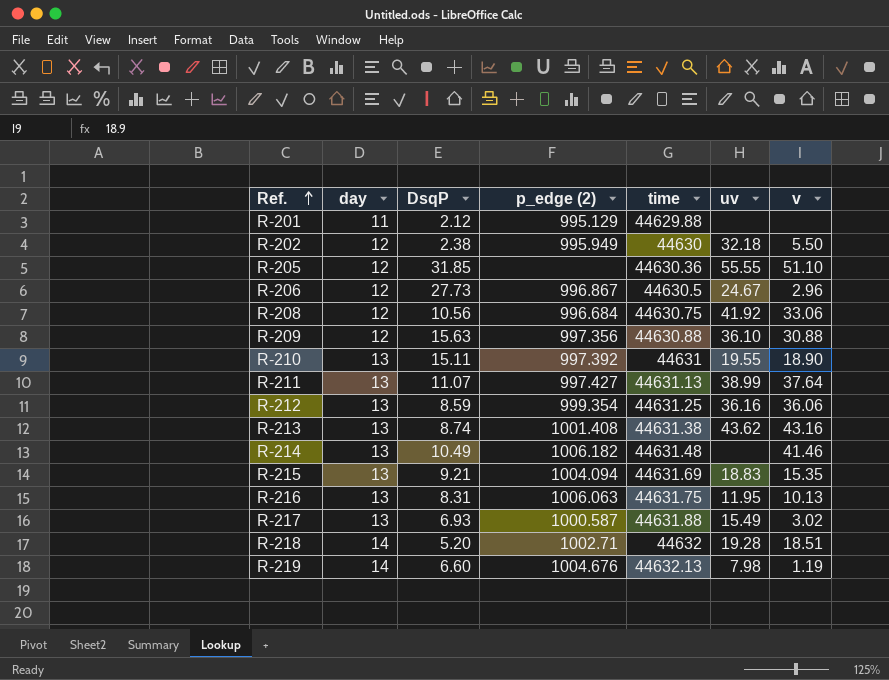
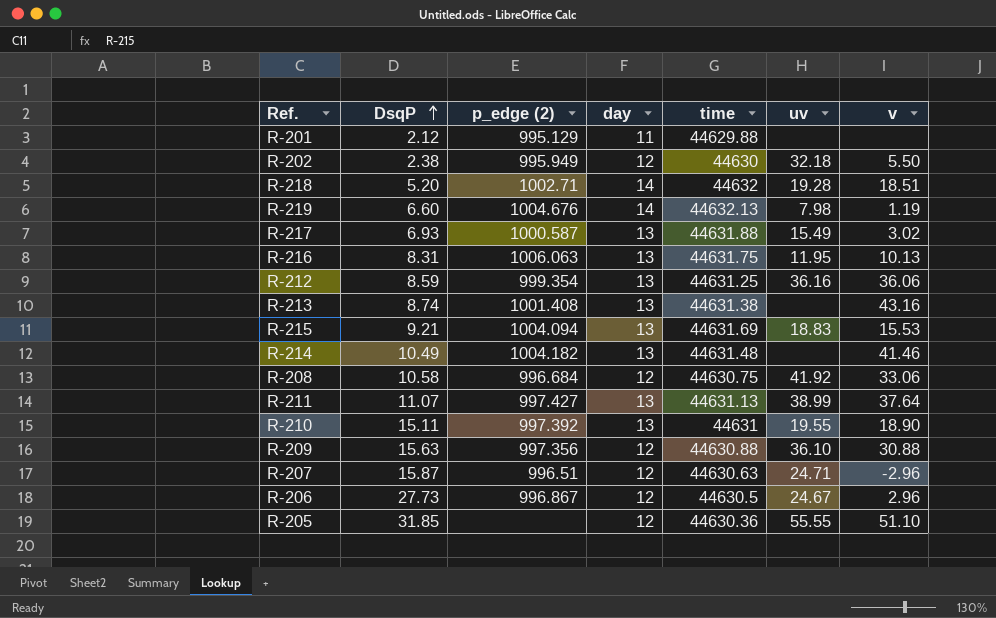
row order: Ref. ascending -> DsqP ascending
column day | position: 2 -> 4
R-213 | uv: 43.62 -> none
R-215 | v: 15.35 -> 15.53
R-214 | p_edge (2): 1006.182 -> 1004.182
R-208 | DsqP: 10.56 -> 10.58
row R-207: none -> 15.87 | 996.51 | 12 | 44630.63 | 24.71 | -2.96

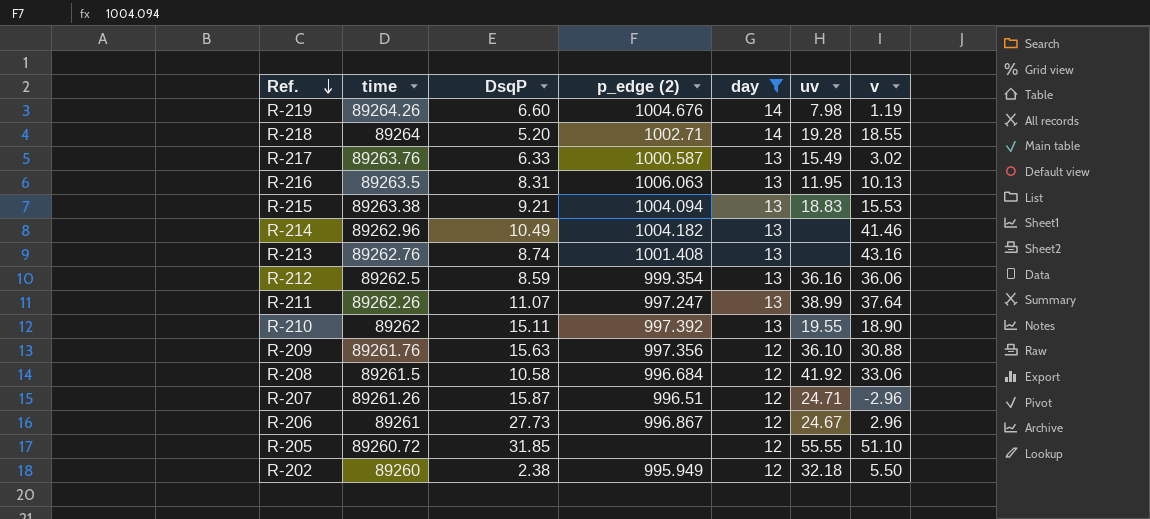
filter: none -> day != 11
row order: DsqP ascending -> Ref. descending
column time | position: 5 -> 2
R-219 | time: 44632.13 -> 89264.26
R-218 | time: 44632 -> 89264
R-218 | v: 18.51 -> 18.55
R-217 | time: 44631.88 -> 89263.76
R-217 | DsqP: 6.93 -> 6.33
R-216 | time: 44631.75 -> 89263.5
R-215 | time: 44631.69 -> 89263.38
R-214 | time: 44631.48 -> 89262.96
R-213 | time: 44631.38 -> 89262.76
R-212 | time: 44631.25 -> 89262.5
R-211 | time: 44631.13 -> 89262.26
R-211 | p_edge (2): 997.427 -> 997.247
R-210 | time: 44631 -> 89262
R-209 | time: 44630.88 -> 89261.76
R-208 | time: 44630.75 -> 89261.5
R-207 | time: 44630.63 -> 89261.26
R-206 | time: 44630.5 -> 89261
R-205 | time: 44630.36 -> 89260.72
R-202 | time: 44630 -> 89260

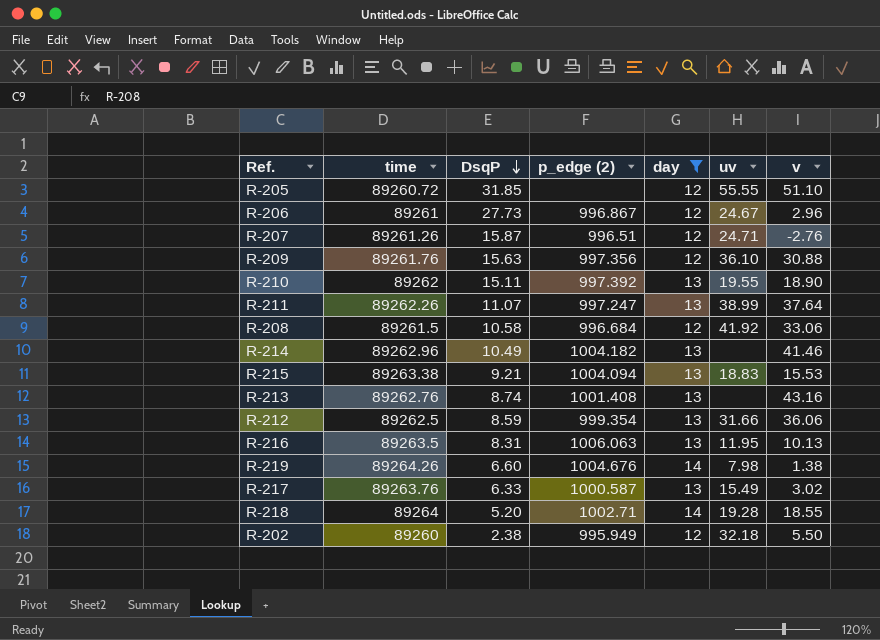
row order: Ref. descending -> DsqP descending
R-207 | v: -2.96 -> -2.76
R-212 | uv: 36.16 -> 31.66
R-219 | v: 1.19 -> 1.38

